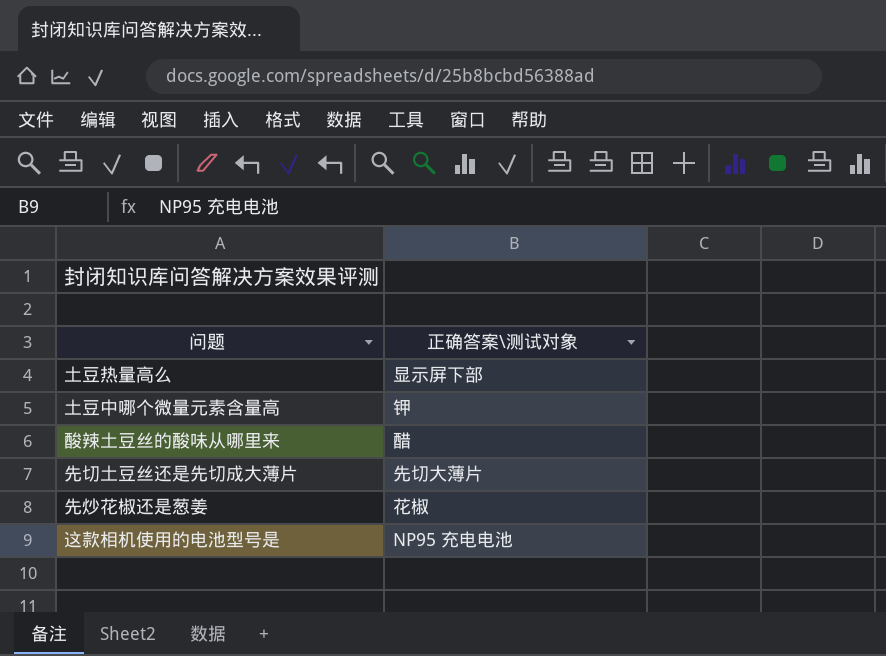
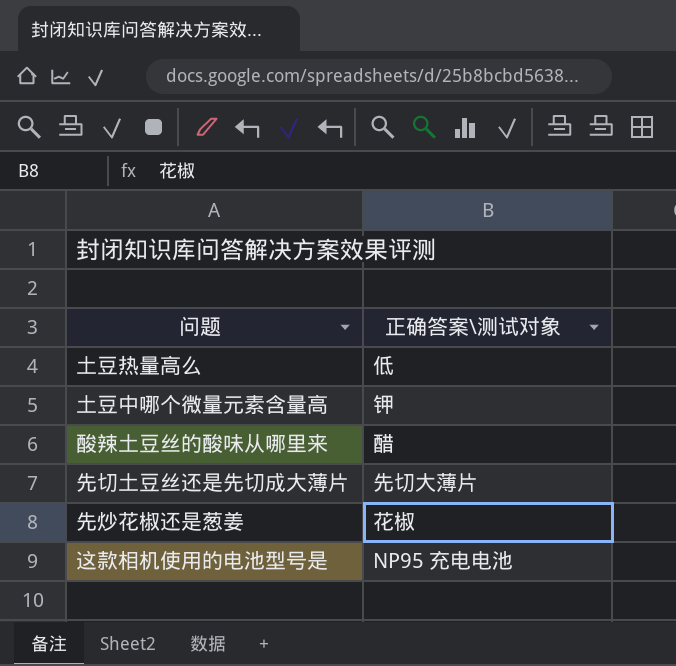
土豆热量高么 | 正确答案\测试对象: 显示屏下部 -> 低

